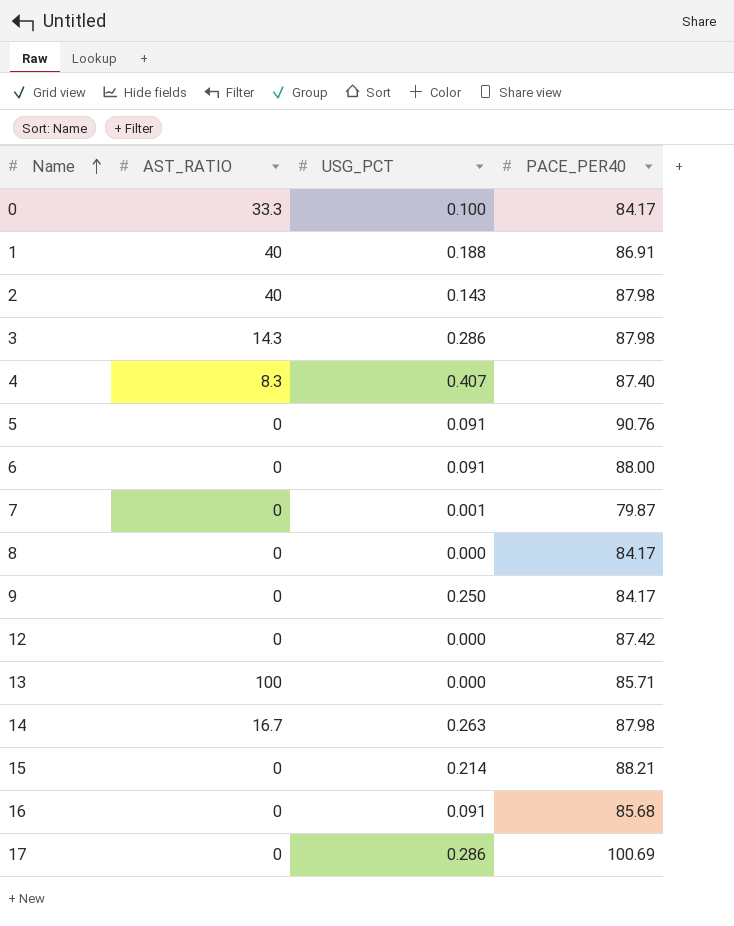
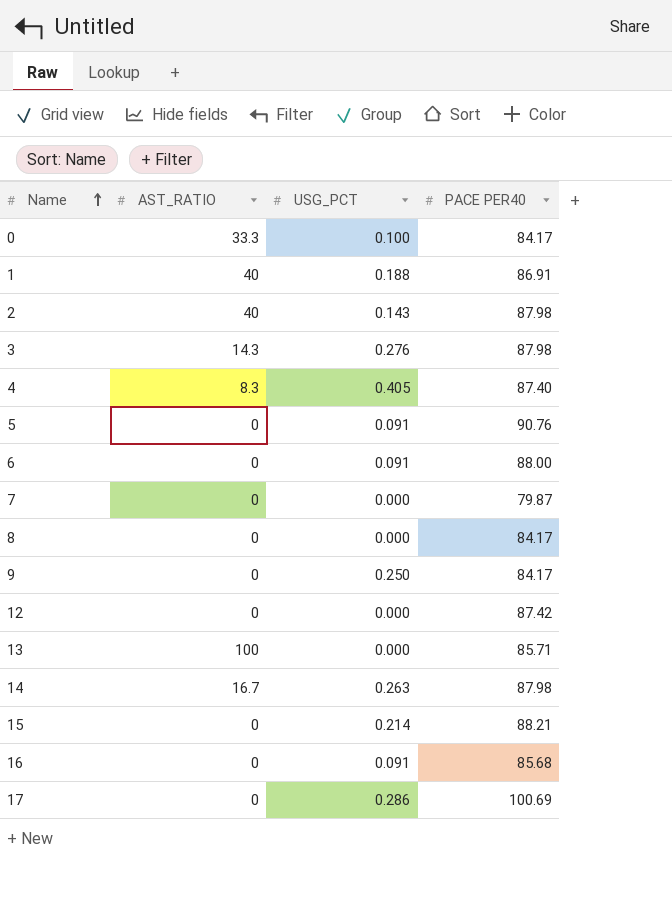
column name: PACE_PER40 -> PACE PER40
3 | USG_PCT: 0.286 -> 0.276
4 | USG_PCT: 0.407 -> 0.405
7 | USG_PCT: 0.001 -> 0.000

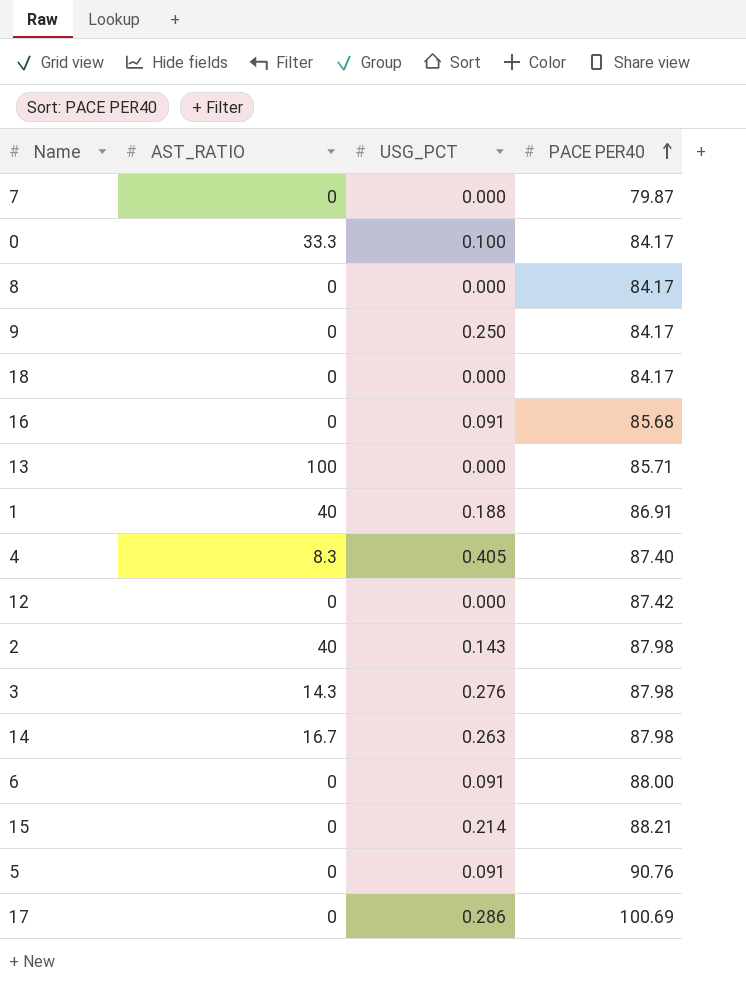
row order: Name ascending -> PACE PER40 ascending
row 18: none -> 0 | 0.000 | 84.17

